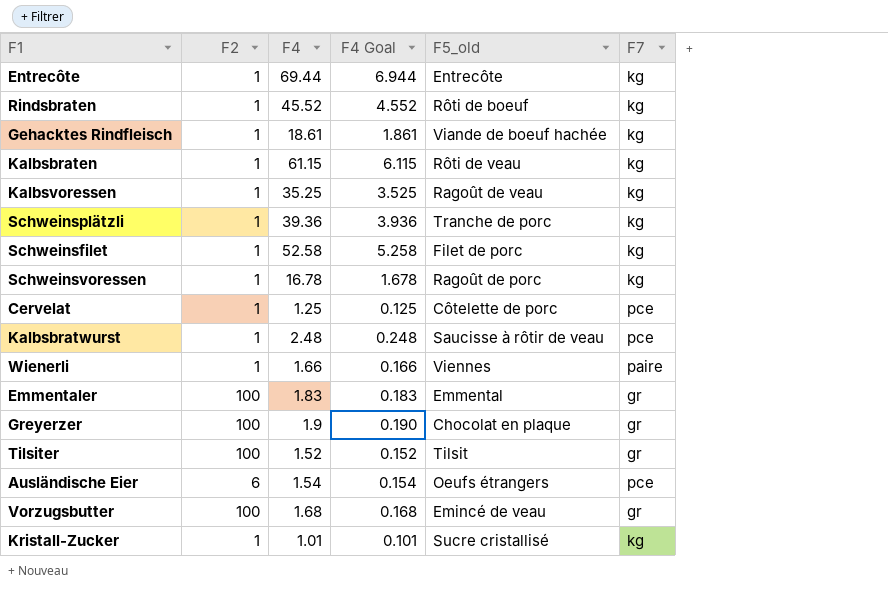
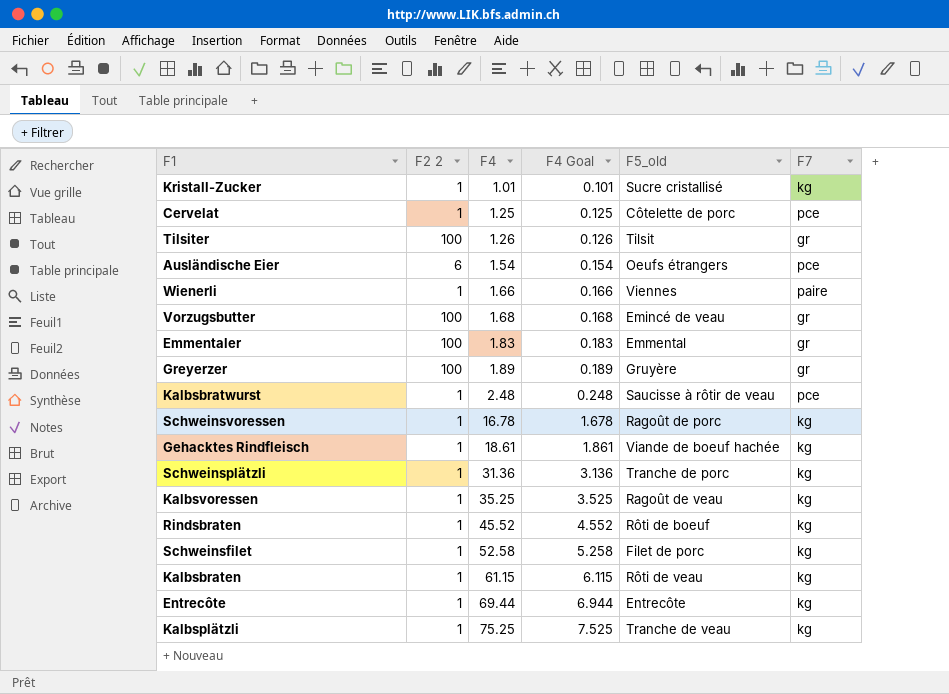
row order: none -> F4 ascending
column name: F2 -> F2 2
Tilsiter | F4: 1.52 -> 1.26
Tilsiter | F4 Goal: 0.152 -> 0.126
Greyerzer | F4: 1.9 -> 1.89
Greyerzer | F4 Goal: 0.190 -> 0.189
Greyerzer | F5_old: Chocolat en plaque -> Gruyère
Schweinsplätzli | F4: 39.36 -> 31.36
Schweinsplätzli | F4 Goal: 3.936 -> 3.136
row Kalbsplätzli: none -> 1 | 75.25 | 7.525 | Tranche de veau | kg

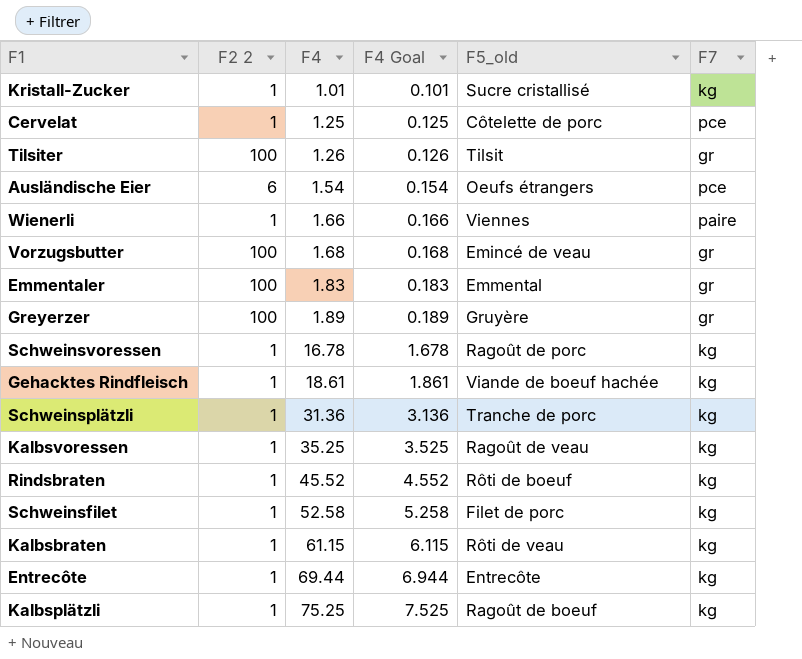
row Kalbsbratwurst: 1 | 2.48 | 0.248 | Saucisse à rôtir de veau | pce -> none
Kalbsplätzli | F5_old: Tranche de veau -> Ragoût de boeuf

